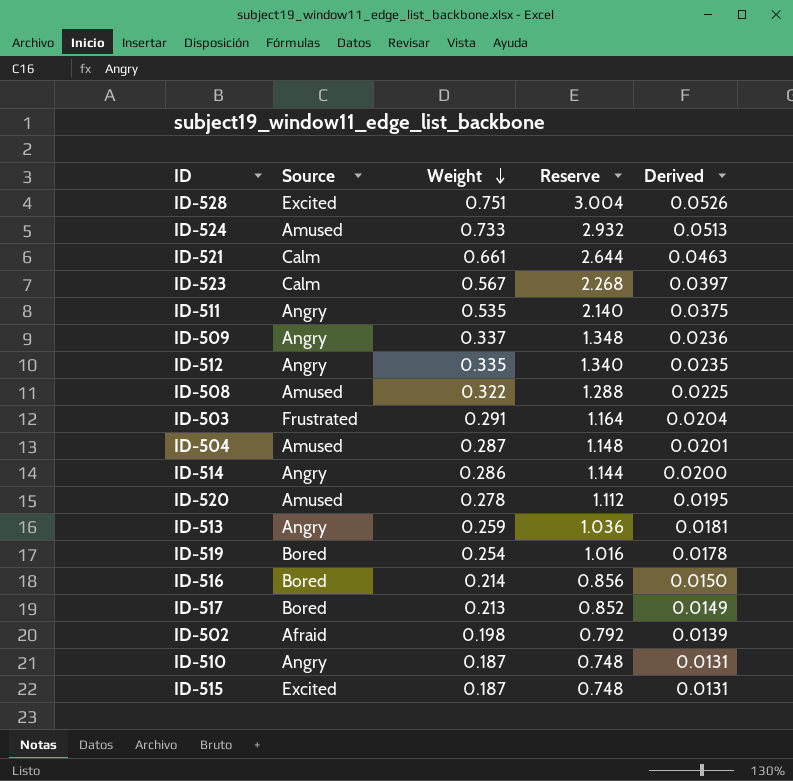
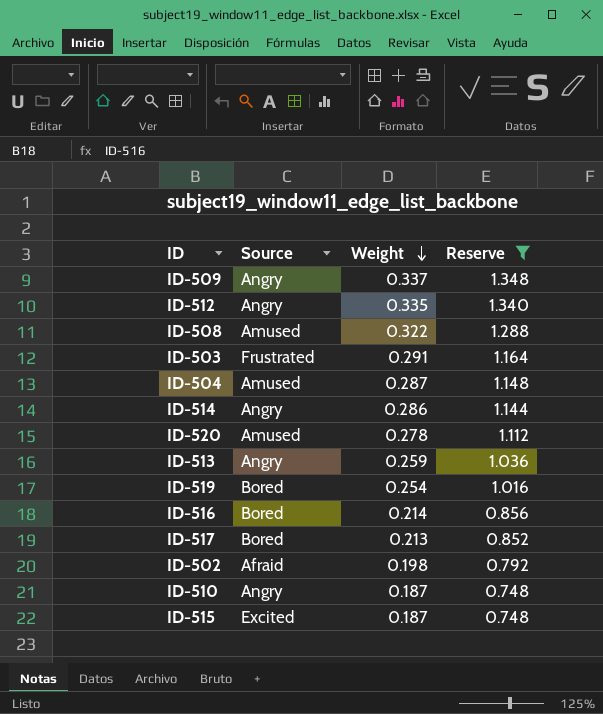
filter: none -> Reserve <= 1.348
column Derived | formula: [Weight] * 0.07 -> none

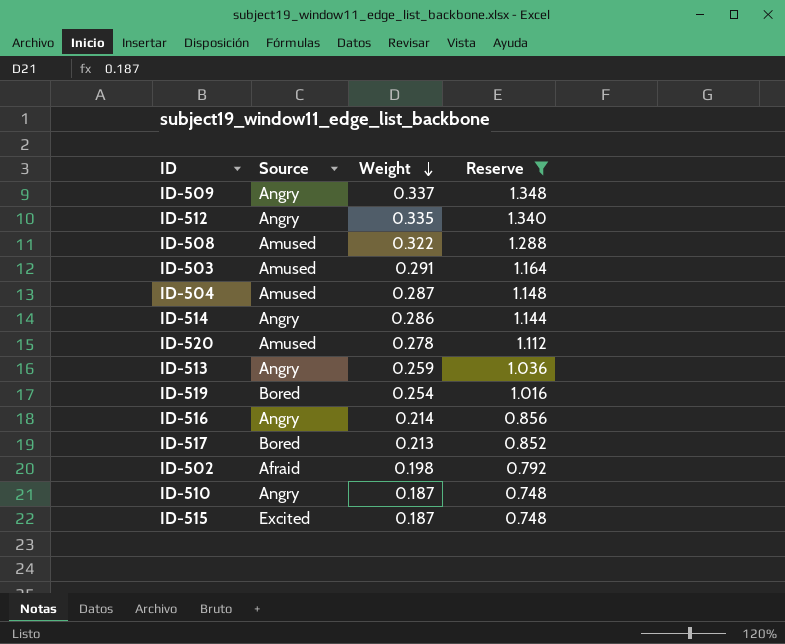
ID-503 | Source: Frustrated -> Amused
ID-516 | Source: Bored -> Angry

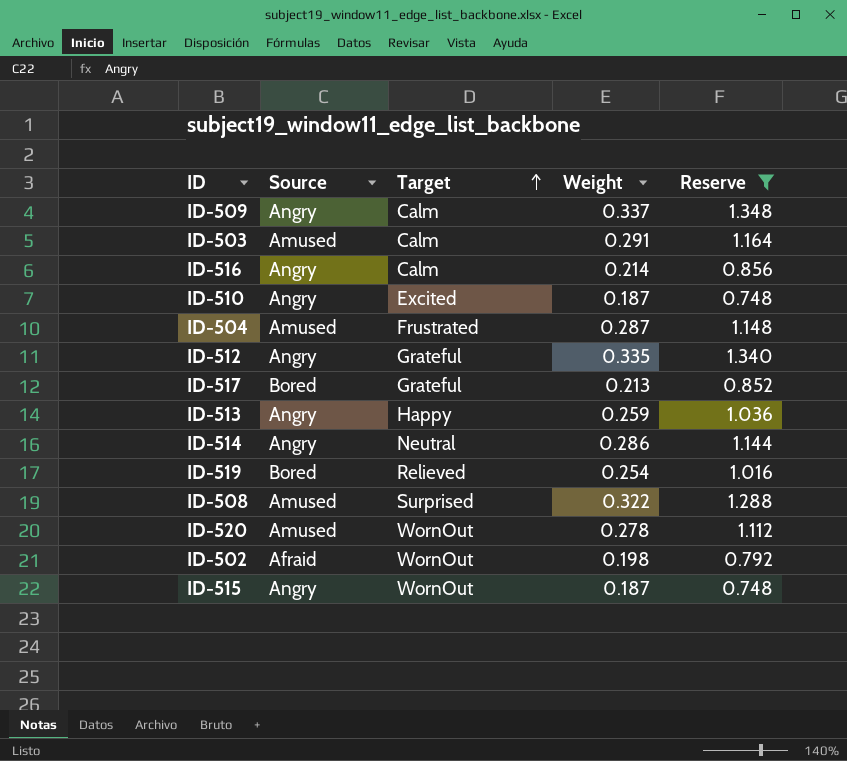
row order: Weight descending -> Target ascending
column Target | position: none -> 3
ID-515 | Source: Excited -> Angry

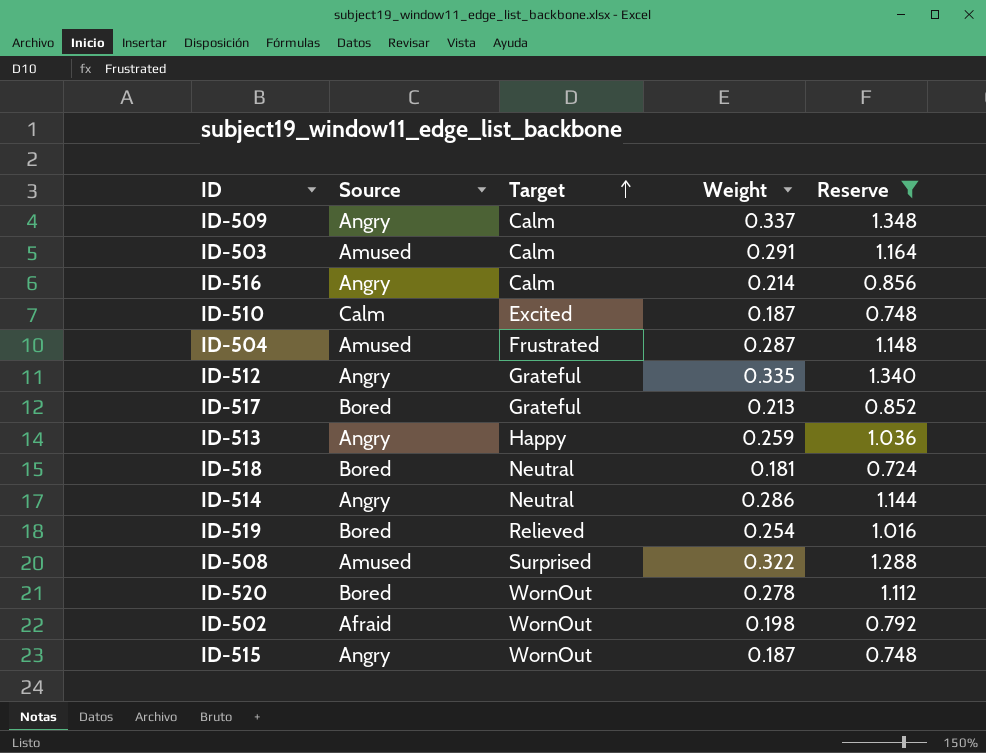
ID-510 | Source: Angry -> Calm
row ID-518: none -> Bored | Neutral | 0.181 | 0.724
ID-520 | Source: Amused -> Bored

